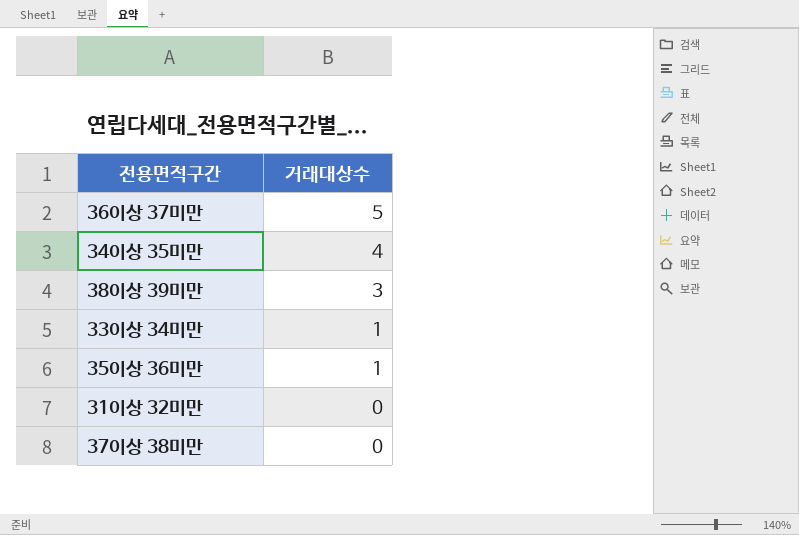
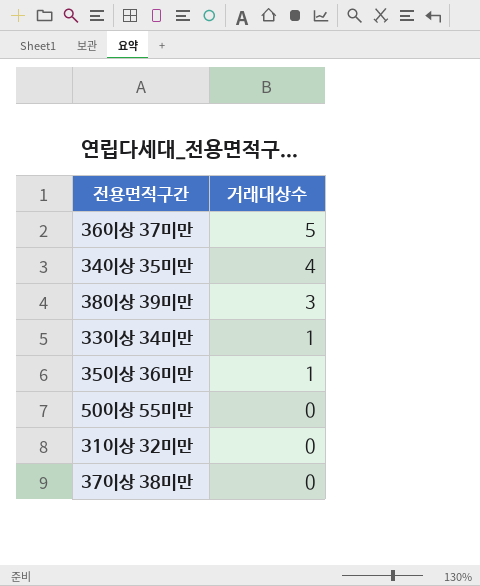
row 50이상 55미만: none -> 0

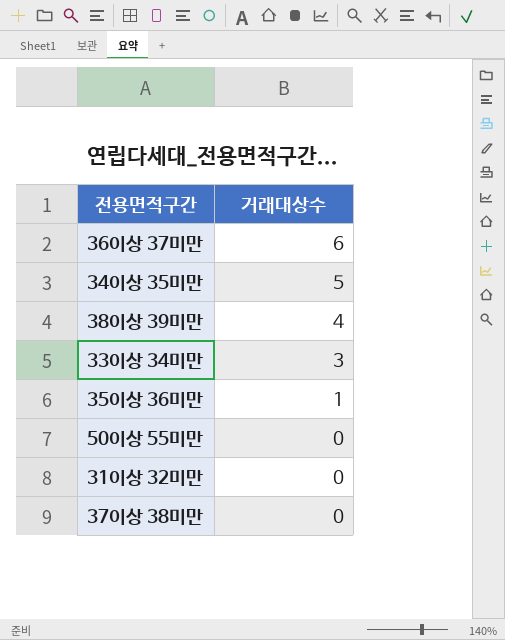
36이상 37미만 | 거래대상수: 5 -> 6
34이상 35미만 | 거래대상수: 4 -> 5
38이상 39미만 | 거래대상수: 3 -> 4
33이상 34미만 | 거래대상수: 1 -> 3

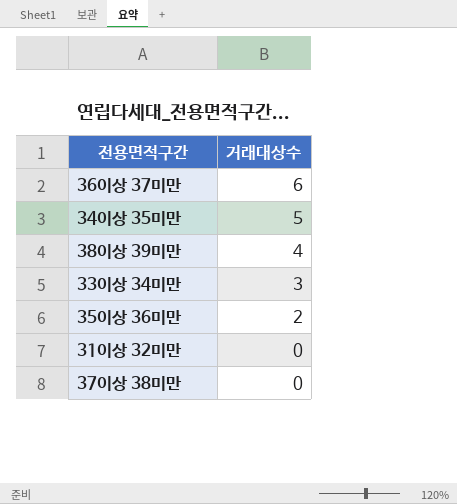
row 50이상 55미만: 0 -> none
35이상 36미만 | 거래대상수: 1 -> 2

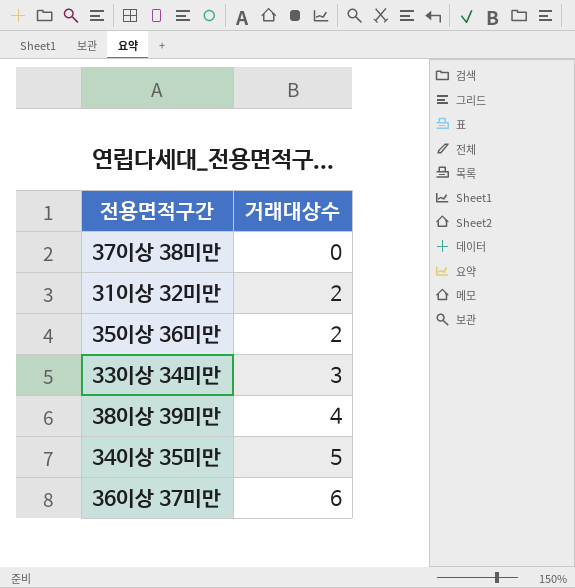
row order: 거래대상수 descending -> 거래대상수 ascending
31이상 32미만 | 거래대상수: 0 -> 2

